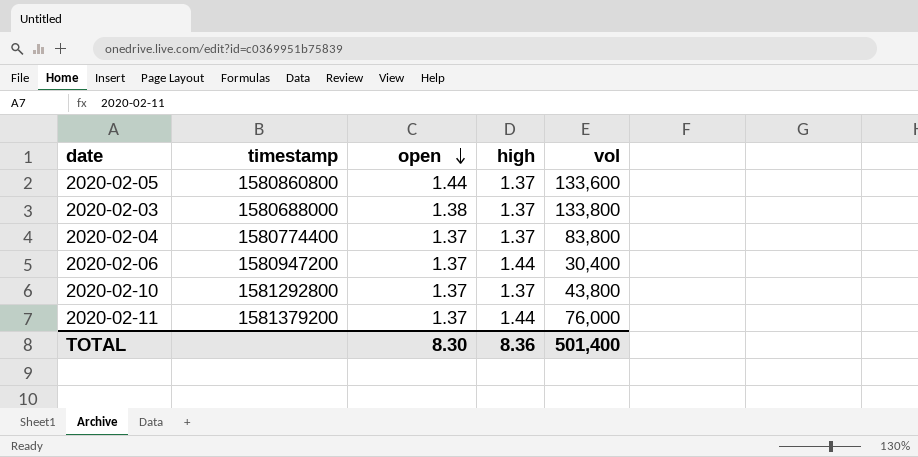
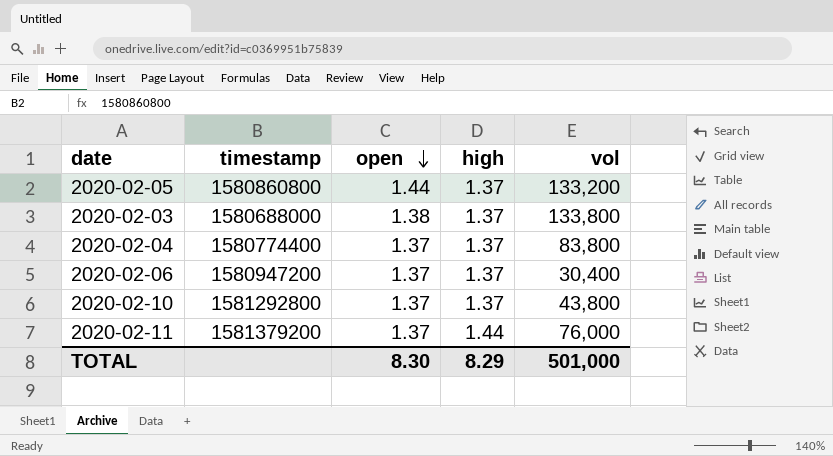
2020-02-05 | vol: 133,600 -> 133,200
2020-02-06 | high: 1.44 -> 1.37
TOTAL | high: 8.36 -> 8.29
TOTAL | vol: 501,400 -> 501,000

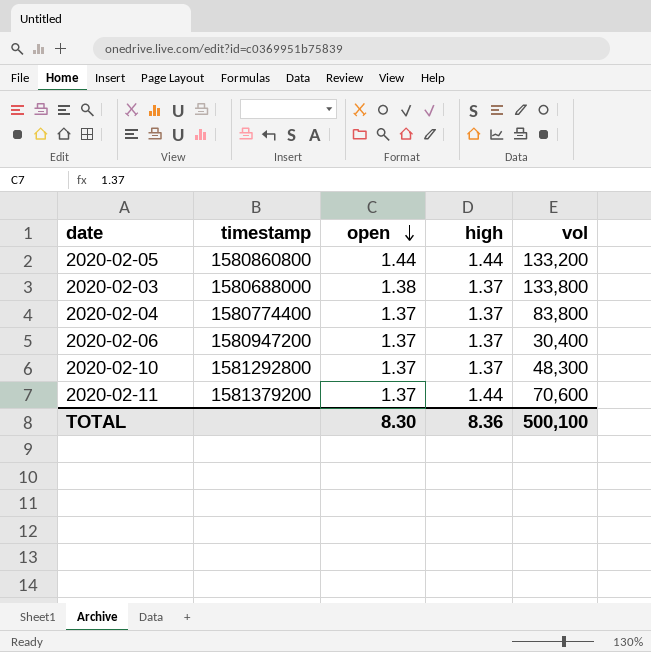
2020-02-05 | high: 1.37 -> 1.44
2020-02-10 | vol: 43,800 -> 48,300
2020-02-11 | vol: 76,000 -> 70,600
TOTAL | high: 8.29 -> 8.36
TOTAL | vol: 501,000 -> 500,100

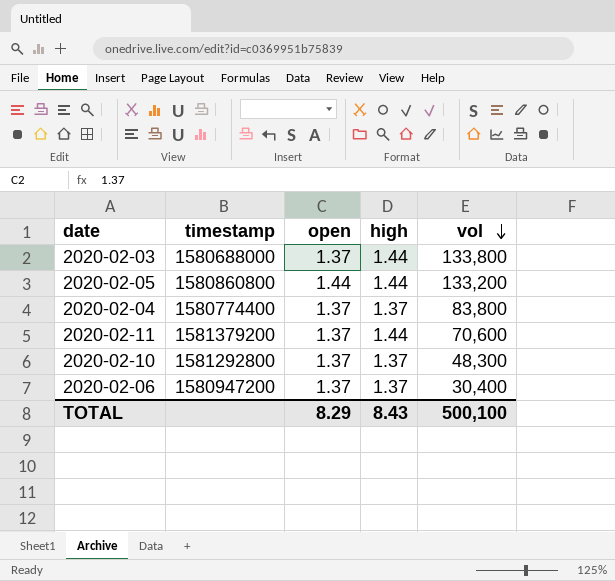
row order: open descending -> vol descending
2020-02-03 | open: 1.38 -> 1.37
2020-02-03 | high: 1.37 -> 1.44
TOTAL | open: 8.30 -> 8.29
TOTAL | high: 8.36 -> 8.43

